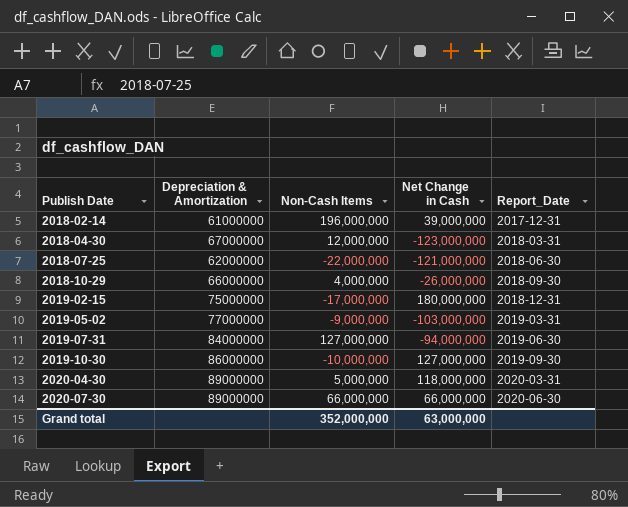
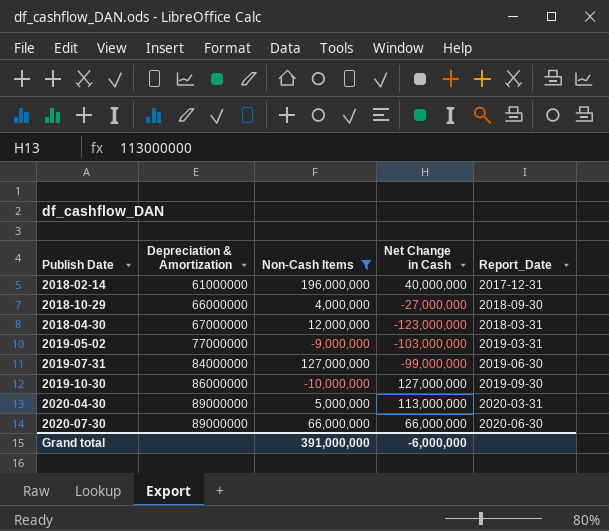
filter: none -> Non-Cash Items >= -10,000,000
row order: Publish Date ascending -> Depreciation & Amortization ascending
2018-02-14 | Net Change in Cash: 39,000,000 -> 40,000,000
2018-10-29 | Net Change in Cash: -26,000,000 -> -27,000,000
2019-07-31 | Net Change in Cash: -94,000,000 -> -99,000,000
2020-04-30 | Net Change in Cash: 118,000,000 -> 113,000,000
Grand total | Non-Cash Items: 352,000,000 -> 391,000,000
Grand total | Net Change in Cash: 63,000,000 -> -6,000,000

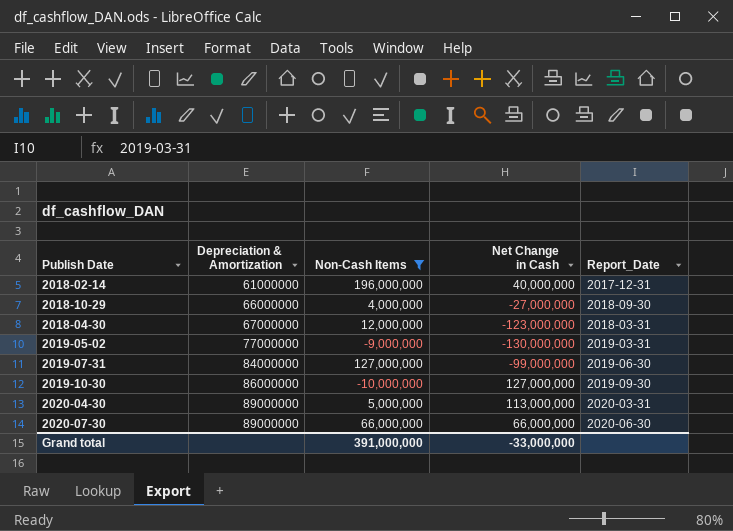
2019-05-02 | Net Change in Cash: -103,000,000 -> -130,000,000
Grand total | Net Change in Cash: -6,000,000 -> -33,000,000

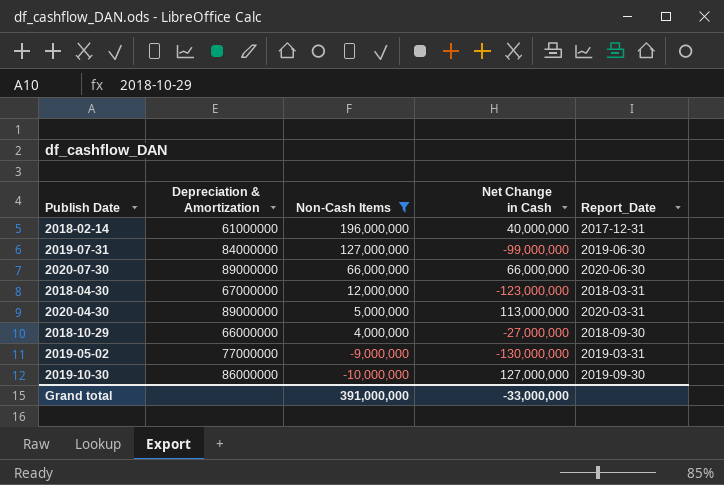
row order: Depreciation & Amortization ascending -> Non-Cash Items descending

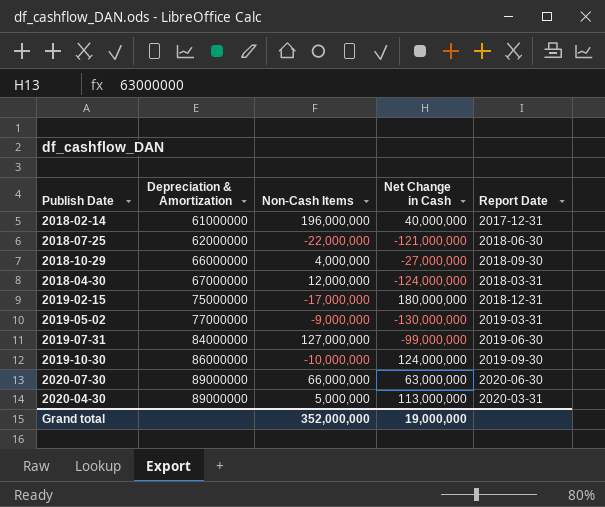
filter: Non-Cash Items >= -10,000,000 -> none
row order: Non-Cash Items descending -> Depreciation & Amortization ascending
column name: Report_Date -> Report Date
2018-04-30 | Net Change in Cash: -123,000,000 -> -124,000,000
2019-10-30 | Net Change in Cash: 127,000,000 -> 124,000,000
2020-07-30 | Net Change in Cash: 66,000,000 -> 63,000,000
Grand total | Non-Cash Items: 391,000,000 -> 352,000,000
Grand total | Net Change in Cash: -33,000,000 -> 19,000,000

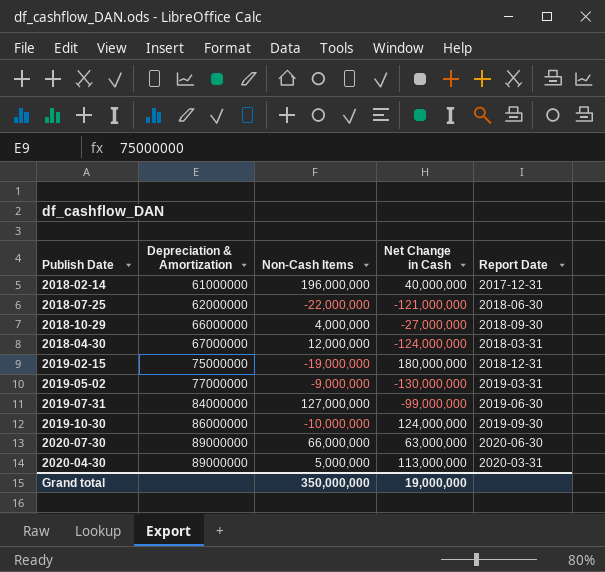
2019-02-15 | Non-Cash Items: -17,000,000 -> -19,000,000
Grand total | Non-Cash Items: 352,000,000 -> 350,000,000

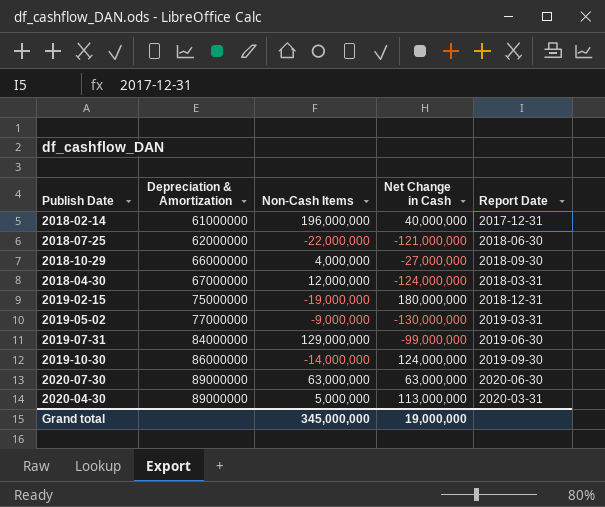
2019-07-31 | Non-Cash Items: 127,000,000 -> 129,000,000
2019-10-30 | Non-Cash Items: -10,000,000 -> -14,000,000
2020-07-30 | Non-Cash Items: 66,000,000 -> 63,000,000
Grand total | Non-Cash Items: 350,000,000 -> 345,000,000

